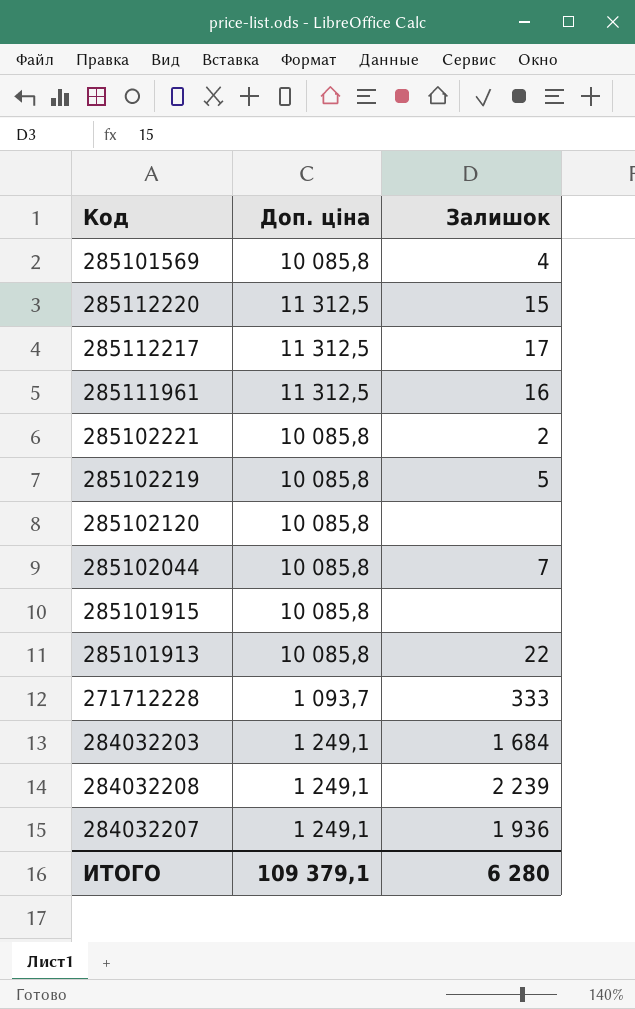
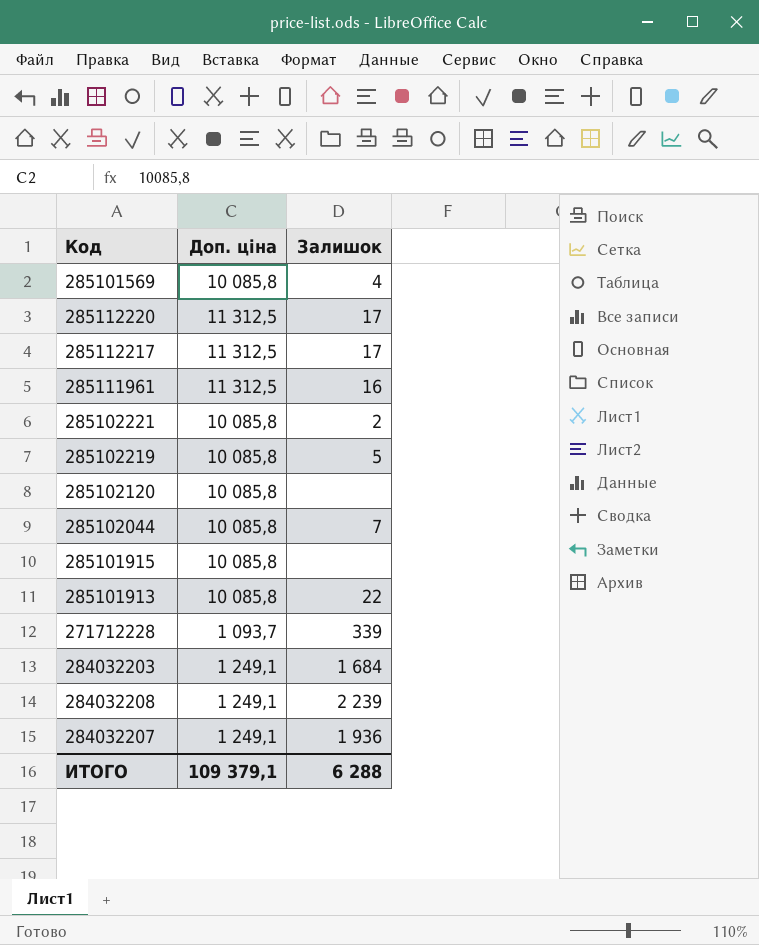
285112220 | Залишок: 15 -> 17
271712228 | Залишок: 333 -> 339
ИТОГО | Залишок: 6 280 -> 6 288

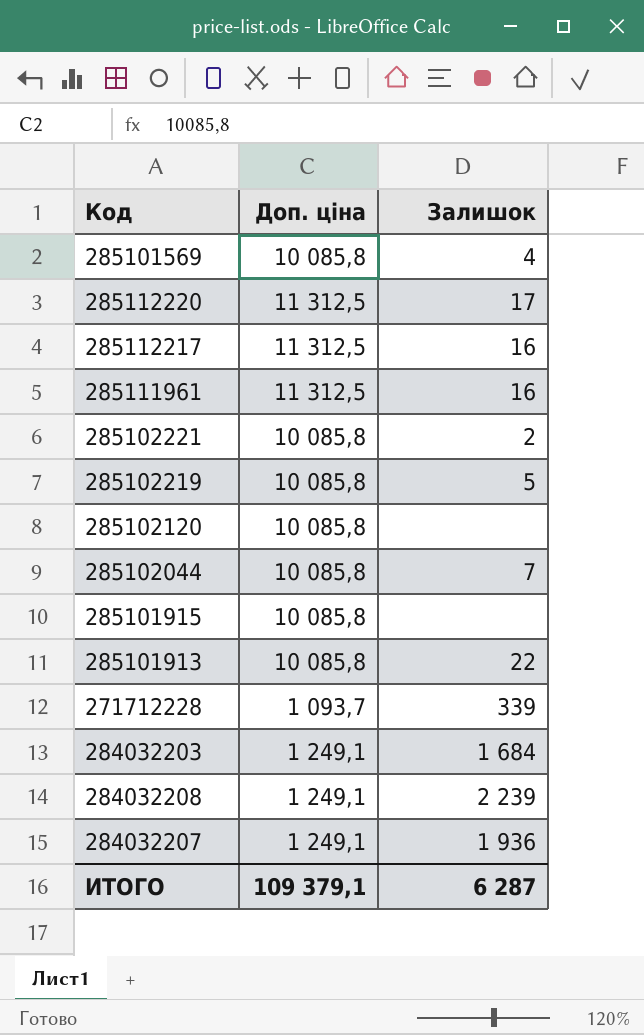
285112217 | Залишок: 17 -> 16
ИТОГО | Залишок: 6 288 -> 6 287

